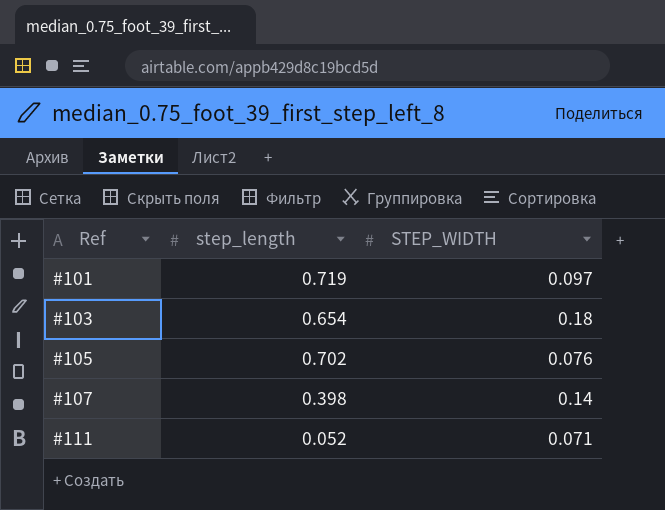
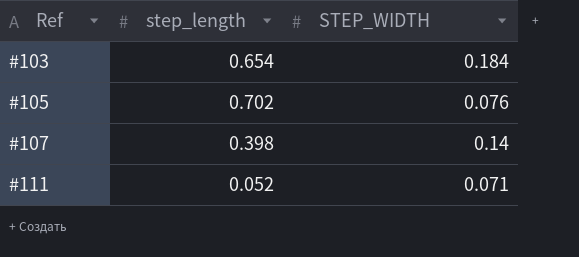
row #101: 0.719 | 0.097 -> none
#103 | STEP_WIDTH: 0.18 -> 0.184

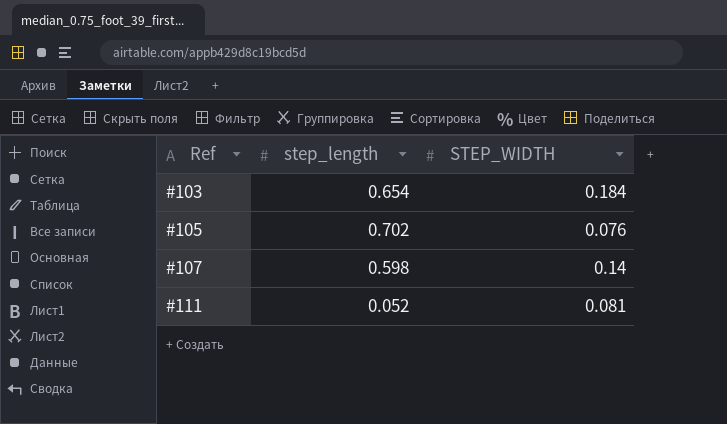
#107 | step_length: 0.398 -> 0.598
#111 | STEP_WIDTH: 0.071 -> 0.081

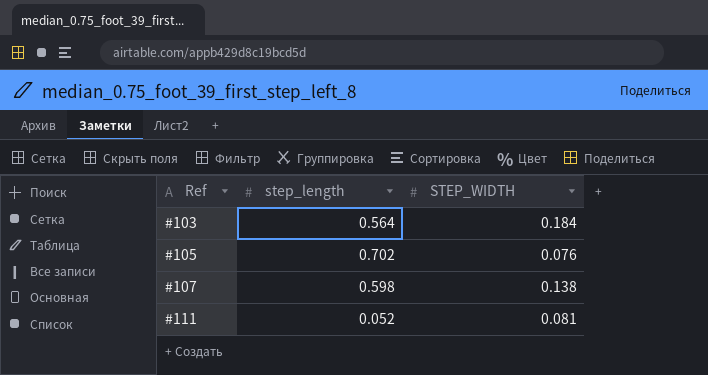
#103 | step_length: 0.654 -> 0.564
#107 | STEP_WIDTH: 0.14 -> 0.138

